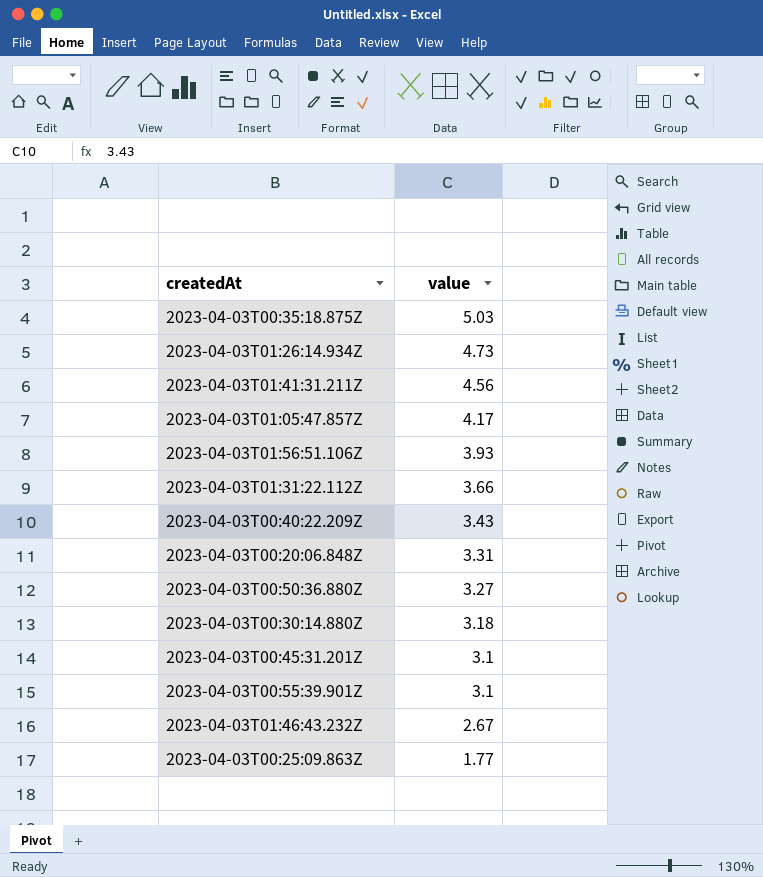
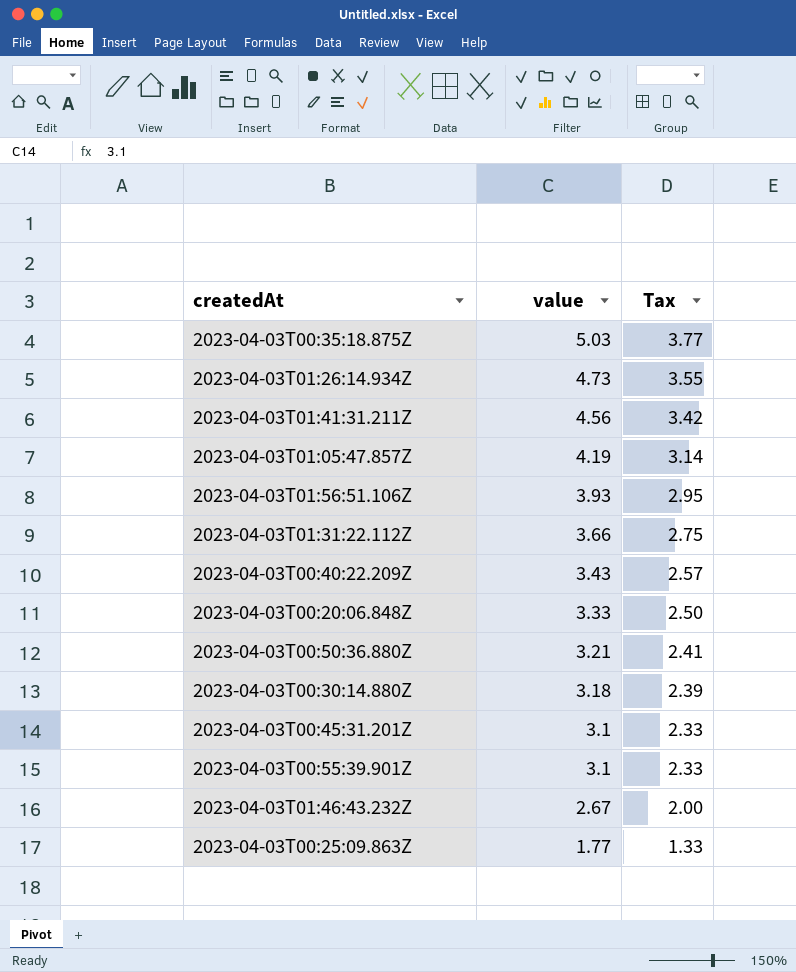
column Tax | formula: none -> [value] * 0.75
2023-04-03T01:05:47.857Z | value: 4.17 -> 4.19
2023-04-03T00:20:06.848Z | value: 3.31 -> 3.33
2023-04-03T00:50:36.880Z | value: 3.27 -> 3.21

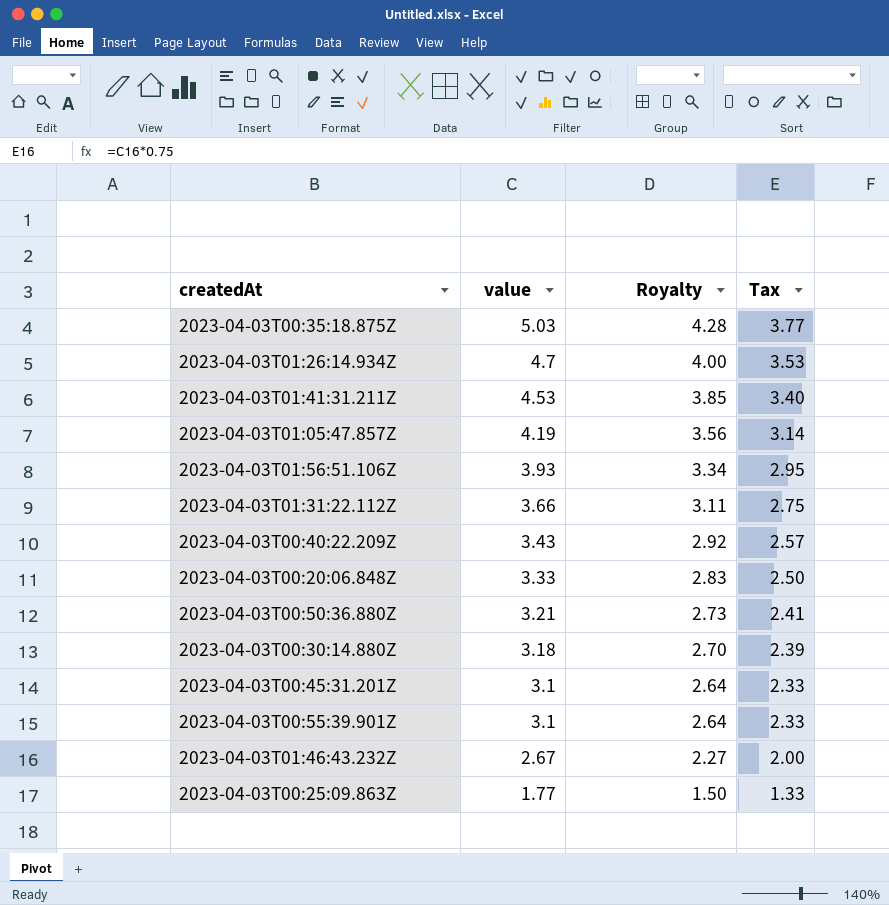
column Royalty | formula: none -> [value] * 0.85
2023-04-03T01:26:14.934Z | value: 4.73 -> 4.7
2023-04-03T01:26:14.934Z | Tax: 3.55 -> 3.53
2023-04-03T01:41:31.211Z | value: 4.56 -> 4.53
2023-04-03T01:41:31.211Z | Tax: 3.42 -> 3.40

